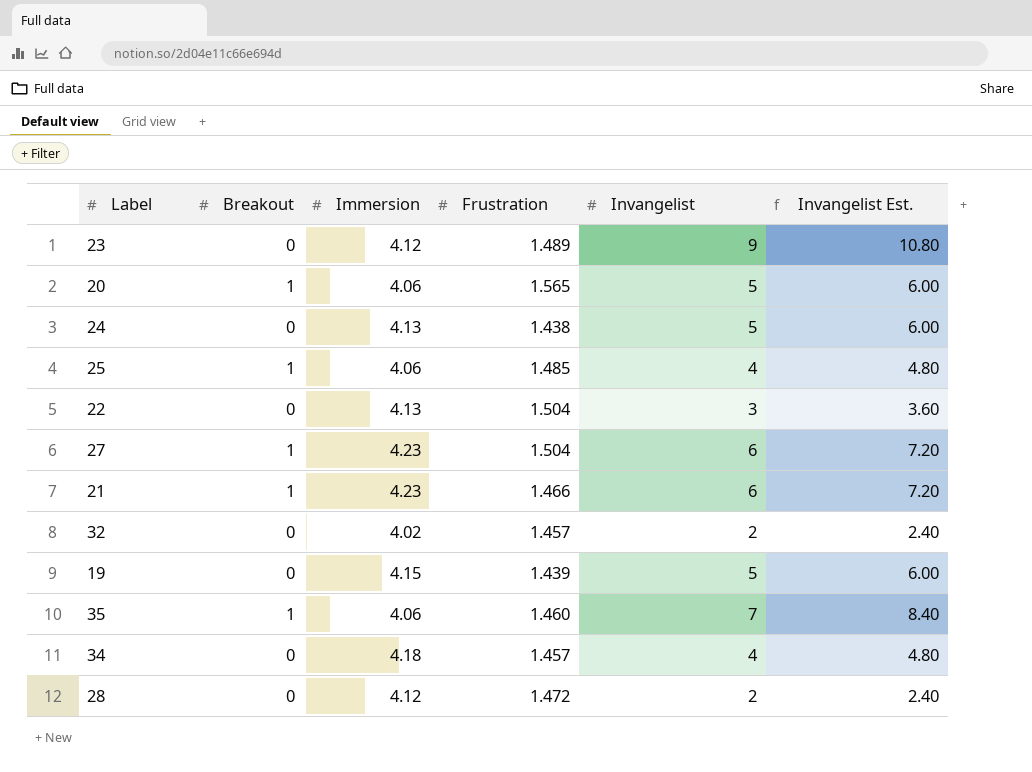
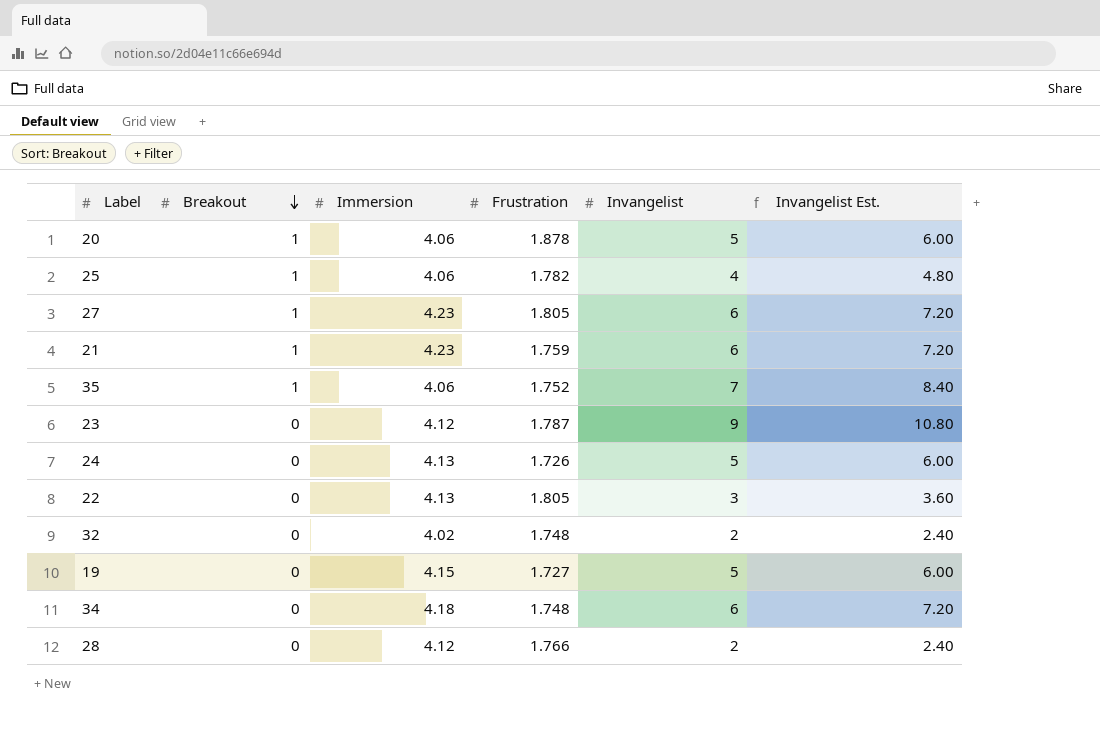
row order: none -> Breakout descending
20 | Frustration: 1.565 -> 1.878
25 | Frustration: 1.485 -> 1.782
27 | Frustration: 1.504 -> 1.805
21 | Frustration: 1.466 -> 1.759
35 | Frustration: 1.460 -> 1.752
23 | Frustration: 1.489 -> 1.787
24 | Frustration: 1.438 -> 1.726
22 | Frustration: 1.504 -> 1.805
32 | Frustration: 1.457 -> 1.748
19 | Frustration: 1.439 -> 1.727
34 | Frustration: 1.457 -> 1.748
34 | Invangelist: 4 -> 6
34 | Invangelist Est.: 4.80 -> 7.20
28 | Frustration: 1.472 -> 1.766

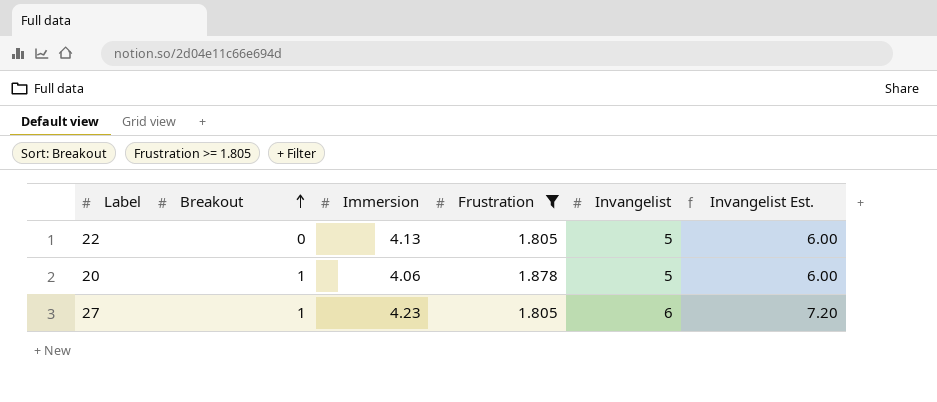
filter: none -> Frustration >= 1.805
row order: Breakout descending -> Breakout ascending
22 | Invangelist: 3 -> 5
22 | Invangelist Est.: 3.60 -> 6.00

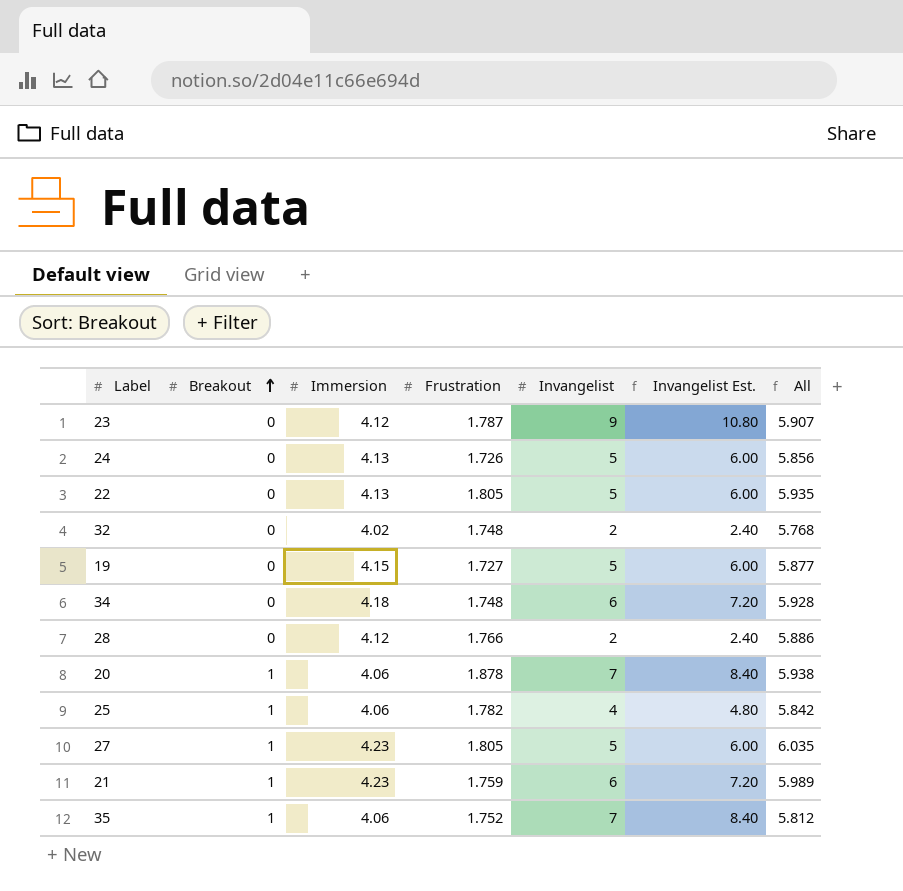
filter: Frustration >= 1.805 -> none
column All | formula: none -> [Immersion] + [Frustration]
20 | Invangelist: 5 -> 7
20 | Invangelist Est.: 6.00 -> 8.40
27 | Invangelist: 6 -> 5
27 | Invangelist Est.: 7.20 -> 6.00

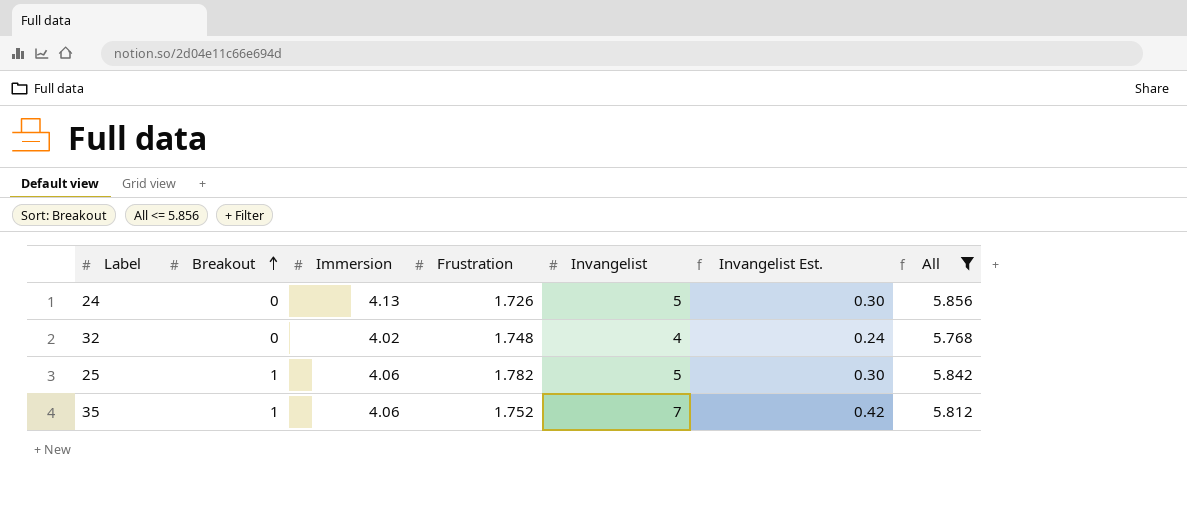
filter: none -> All <= 5.856
column Invangelist Est. | formula: [Invangelist] * 1.2 -> [Invangelist] * 0.06
32 | Invangelist: 2 -> 4
25 | Invangelist: 4 -> 5

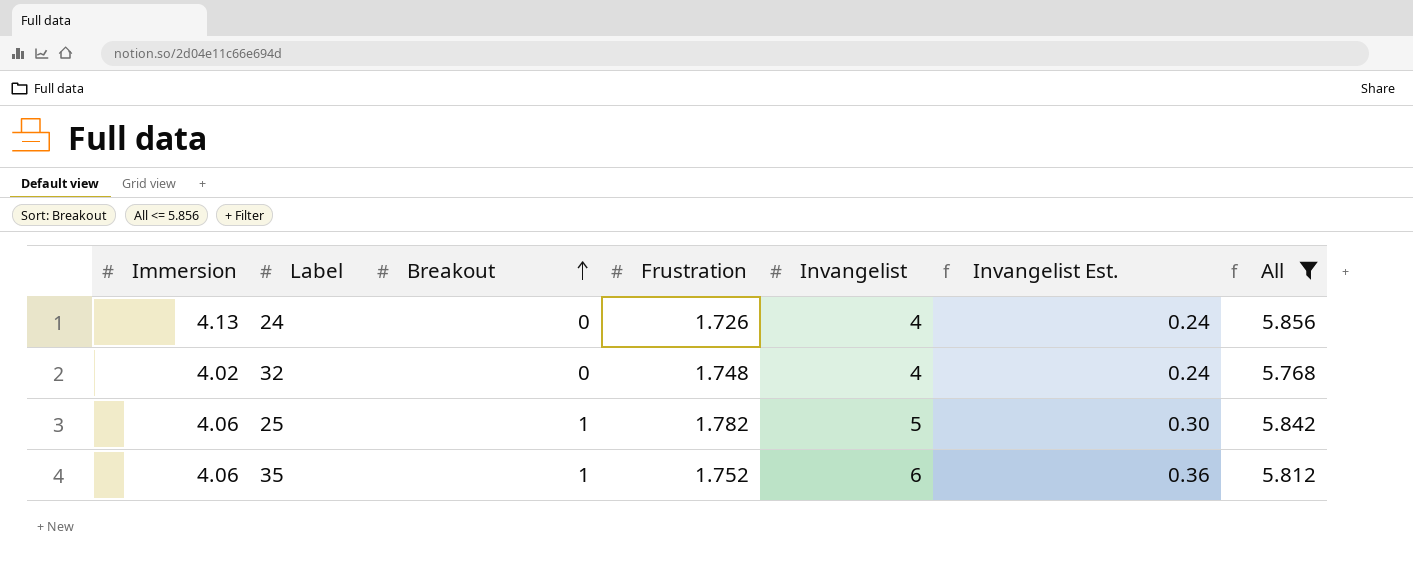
column Immersion | position: 3 -> 1
24 | Invangelist: 5 -> 4
24 | Invangelist Est.: 0.30 -> 0.24
35 | Invangelist: 7 -> 6
35 | Invangelist Est.: 0.42 -> 0.36

